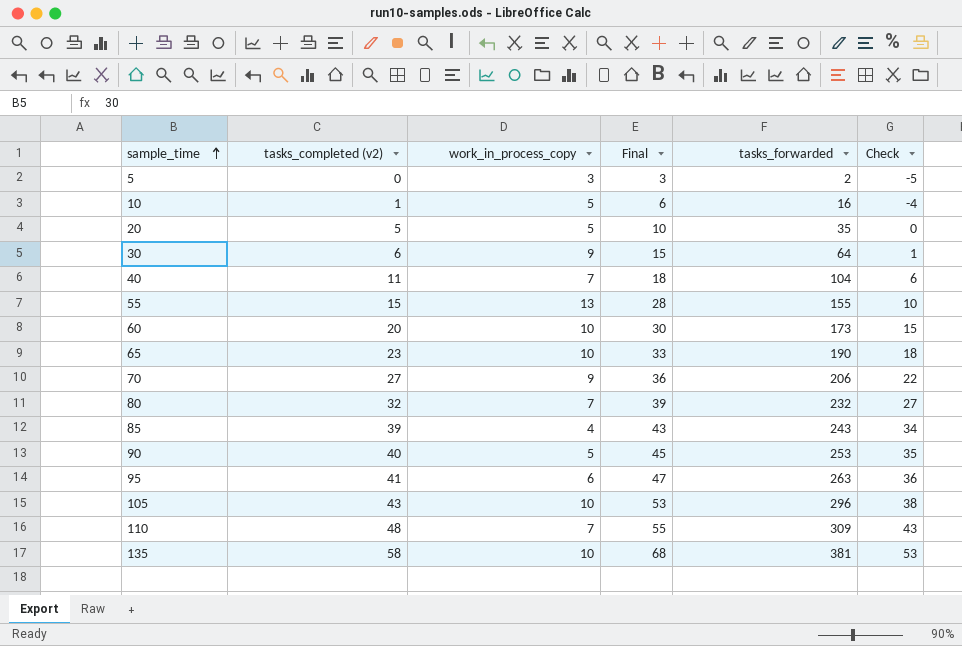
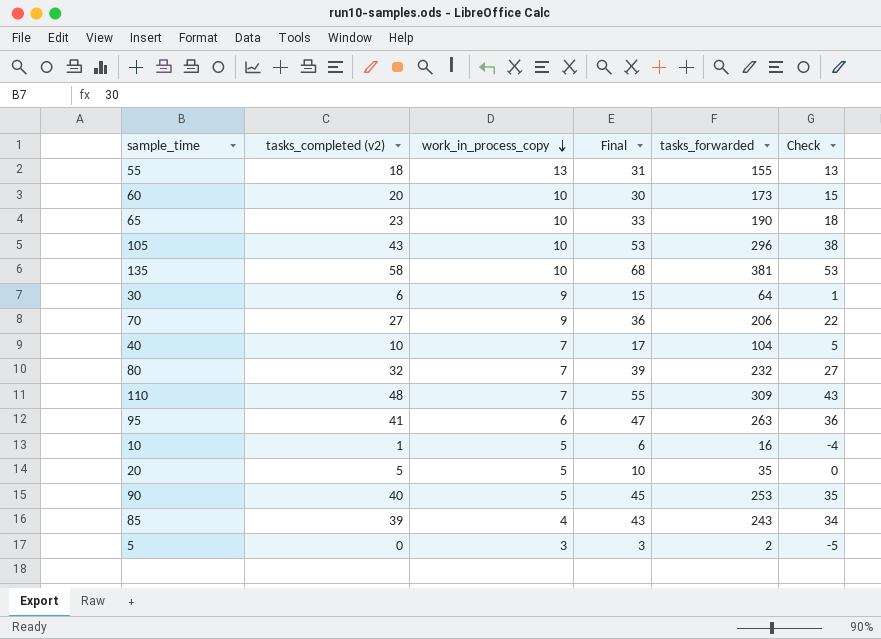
row order: sample_time ascending -> work_in_process_copy descending
55 | tasks_completed (v2): 15 -> 18
55 | Final: 28 -> 31
55 | Check: 10 -> 13
40 | tasks_completed (v2): 11 -> 10
40 | Final: 18 -> 17
40 | Check: 6 -> 5

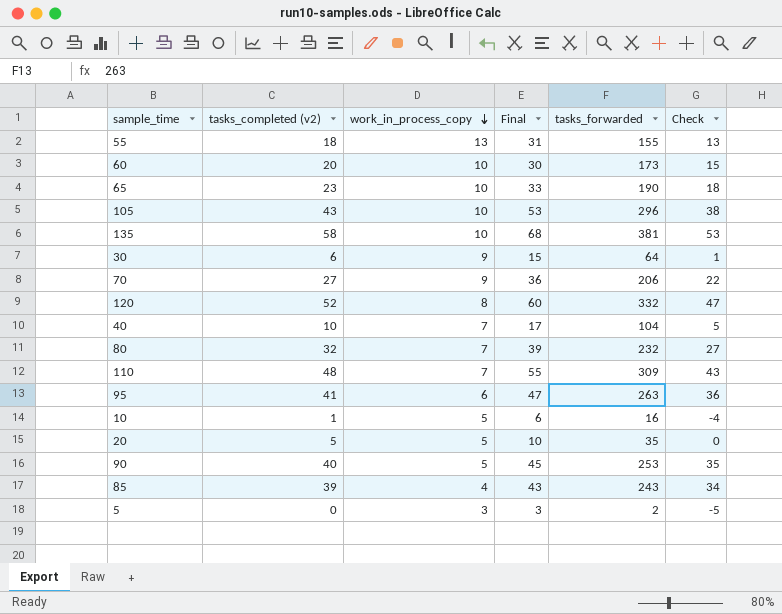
row 120: none -> 52 | 8 | 60 | 332 | 47

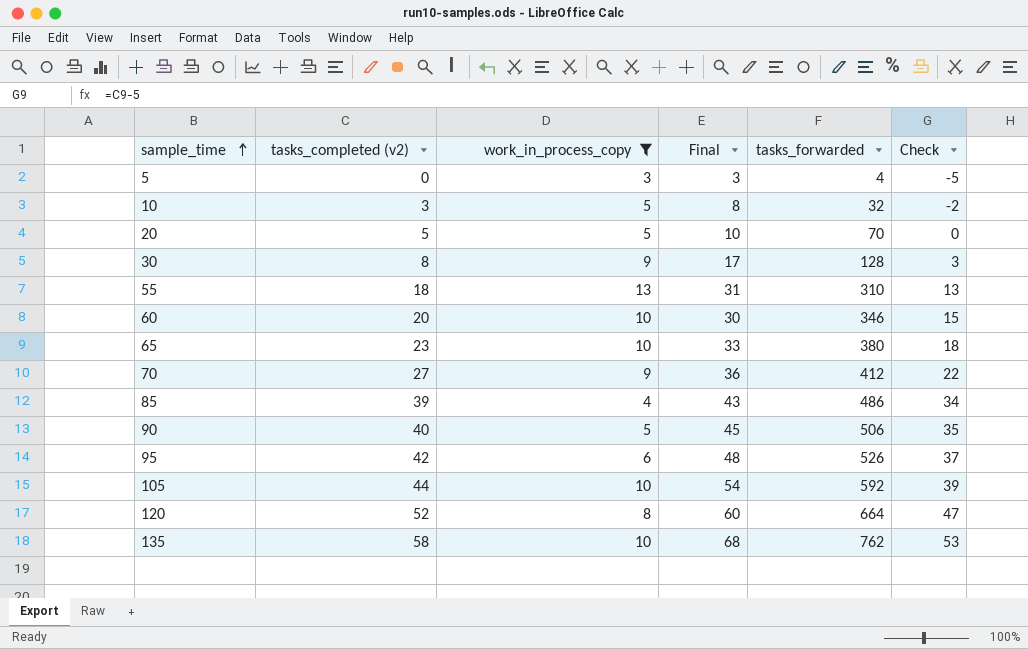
filter: none -> work_in_process_copy != 7
row order: work_in_process_copy descending -> sample_time ascending
5 | tasks_forwarded: 2 -> 4
10 | tasks_completed (v2): 1 -> 3
10 | Final: 6 -> 8
10 | tasks_forwarded: 16 -> 32
10 | Check: -4 -> -2
20 | tasks_forwarded: 35 -> 70
30 | tasks_completed (v2): 6 -> 8
30 | Final: 15 -> 17
30 | tasks_forwarded: 64 -> 128
30 | Check: 1 -> 3
55 | tasks_forwarded: 155 -> 310
60 | tasks_forwarded: 173 -> 346
65 | tasks_forwarded: 190 -> 380
70 | tasks_forwarded: 206 -> 412
85 | tasks_forwarded: 243 -> 486
90 | tasks_forwarded: 253 -> 506
95 | tasks_completed (v2): 41 -> 42
95 | Final: 47 -> 48
95 | tasks_forwarded: 263 -> 526
95 | Check: 36 -> 37
105 | tasks_completed (v2): 43 -> 44
105 | Final: 53 -> 54
105 | tasks_forwarded: 296 -> 592
105 | Check: 38 -> 39
120 | tasks_forwarded: 332 -> 664
135 | tasks_forwarded: 381 -> 762

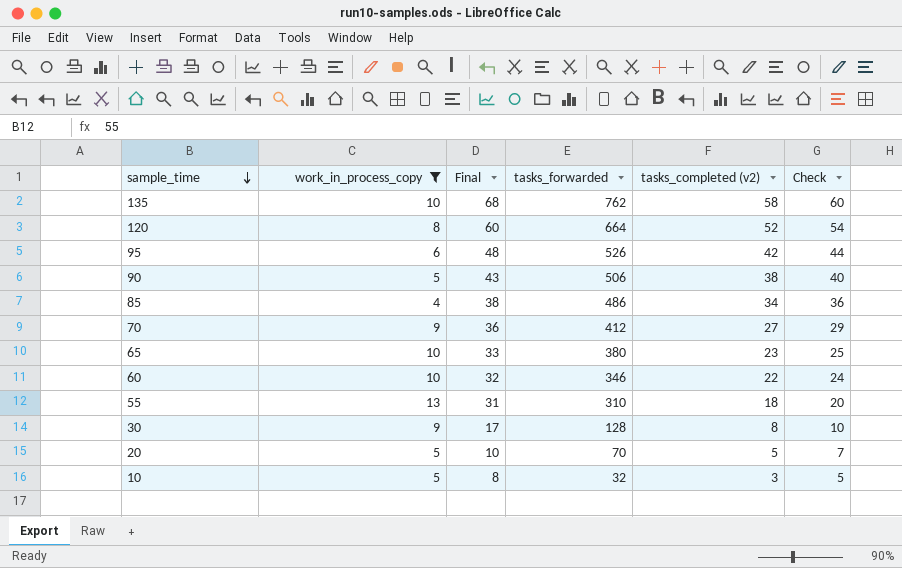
row order: sample_time ascending -> sample_time descending
column tasks_completed (v2) | position: 2 -> 5
column Check | formula: [tasks_completed (v2)] - 5 -> [tasks_completed (v2)] + 2
row 5: 0 | 3 | 3 | 4 | -5 -> none
row 105: 44 | 10 | 54 | 592 | 39 -> none
90 | Final: 45 -> 43
90 | tasks_completed (v2): 40 -> 38
85 | Final: 43 -> 38
85 | tasks_completed (v2): 39 -> 34
60 | Final: 30 -> 32
60 | tasks_completed (v2): 20 -> 22

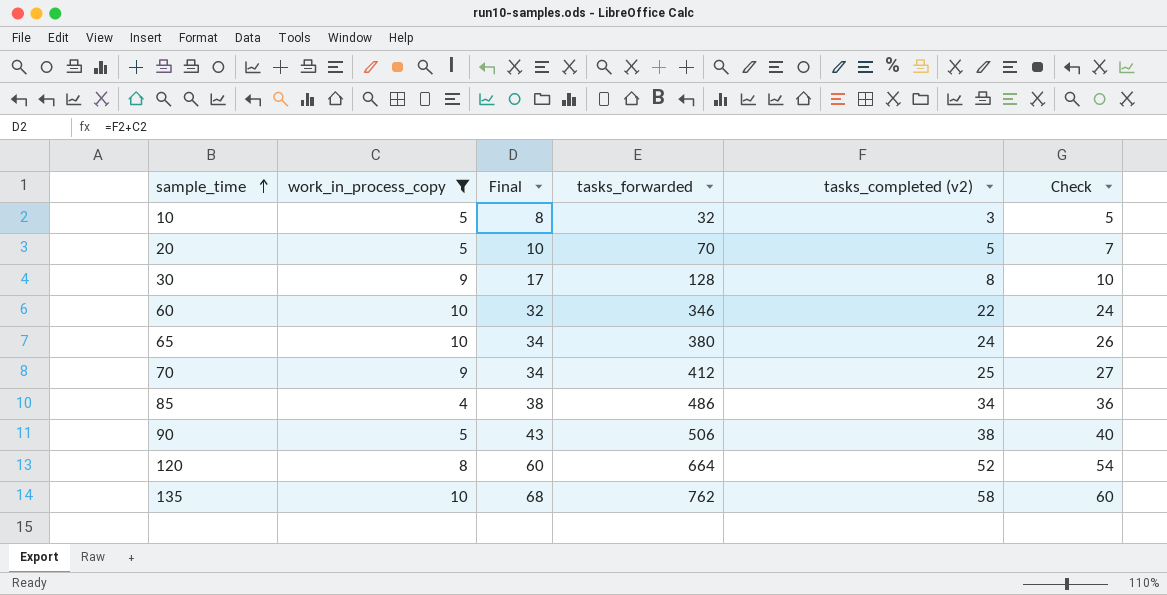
row order: sample_time descending -> sample_time ascending
row 95: 6 | 48 | 526 | 42 | 44 -> none
row 55: 13 | 31 | 310 | 18 | 20 -> none
65 | Final: 33 -> 34
65 | tasks_completed (v2): 23 -> 24
65 | Check: 25 -> 26
70 | Final: 36 -> 34
70 | tasks_completed (v2): 27 -> 25
70 | Check: 29 -> 27

